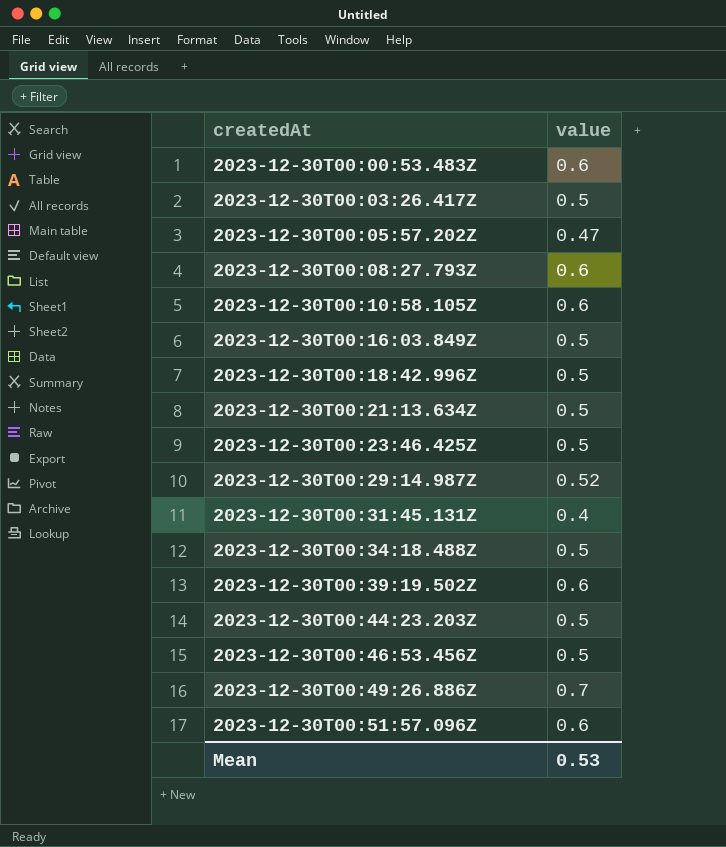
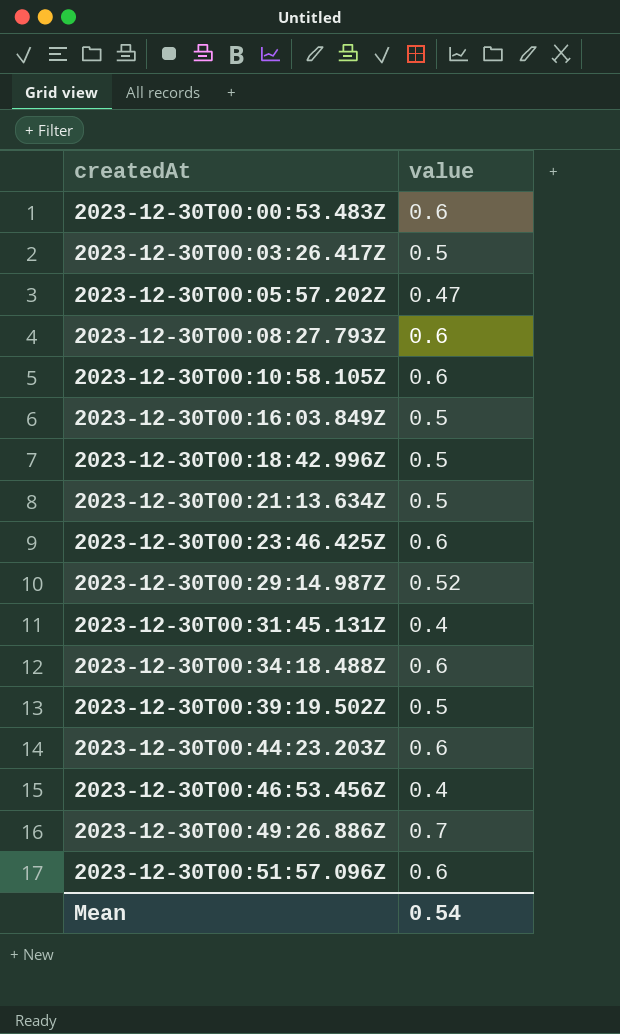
2023-12-30T00:23:46.425Z | value: 0.5 -> 0.6
2023-12-30T00:34:18.488Z | value: 0.5 -> 0.6
2023-12-30T00:39:19.502Z | value: 0.6 -> 0.5
2023-12-30T00:44:23.203Z | value: 0.5 -> 0.6
2023-12-30T00:46:53.456Z | value: 0.5 -> 0.4
Mean | value: 0.53 -> 0.54

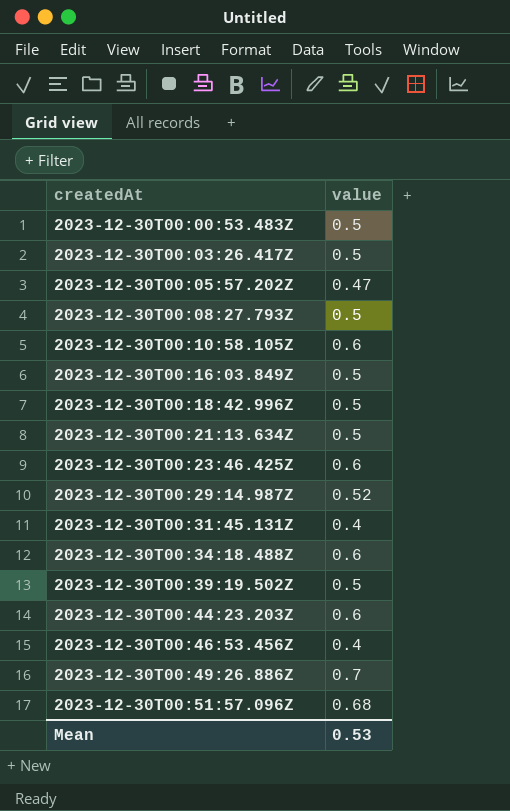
2023-12-30T00:00:53.483Z | value: 0.6 -> 0.5
2023-12-30T00:08:27.793Z | value: 0.6 -> 0.5
2023-12-30T00:51:57.096Z | value: 0.6 -> 0.68
Mean | value: 0.54 -> 0.53

